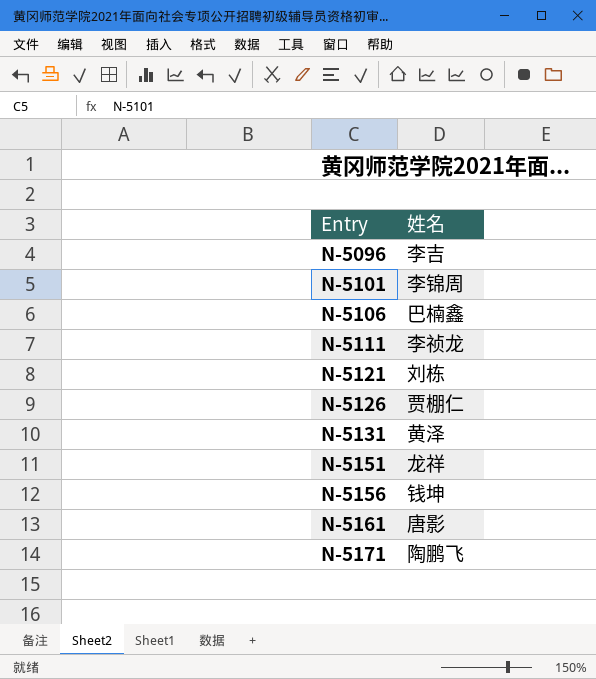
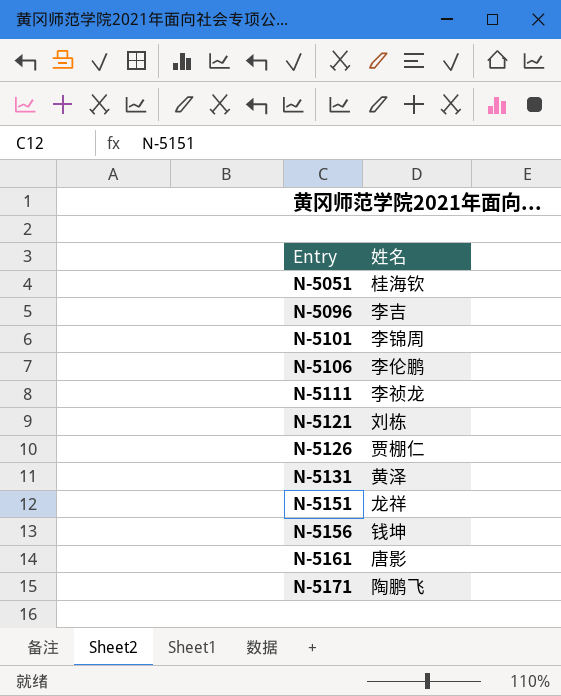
row N-5051: none -> 桂海钦
N-5106 | 姓名: 巴楠鑫 -> 李伦鹏

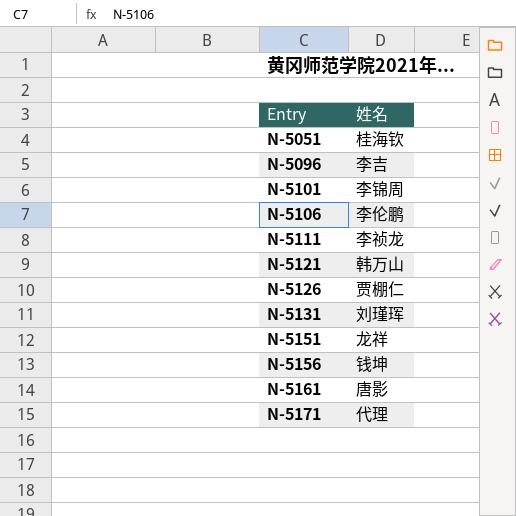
N-5121 | 姓名: 刘栋 -> 韩万山
N-5131 | 姓名: 黄泽 -> 刘瑾珲
N-5171 | 姓名: 陶鹏飞 -> 代理

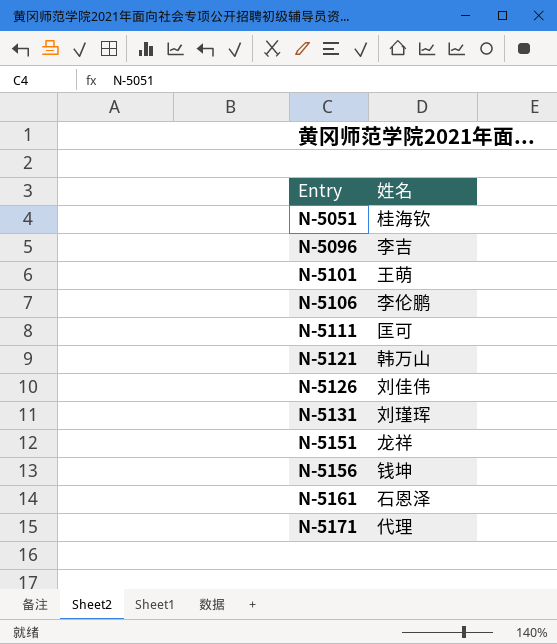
N-5101 | 姓名: 李锦周 -> 王萌
N-5111 | 姓名: 李祯龙 -> 匡可
N-5126 | 姓名: 贾棚仁 -> 刘佳伟
N-5161 | 姓名: 唐影 -> 石恩泽

